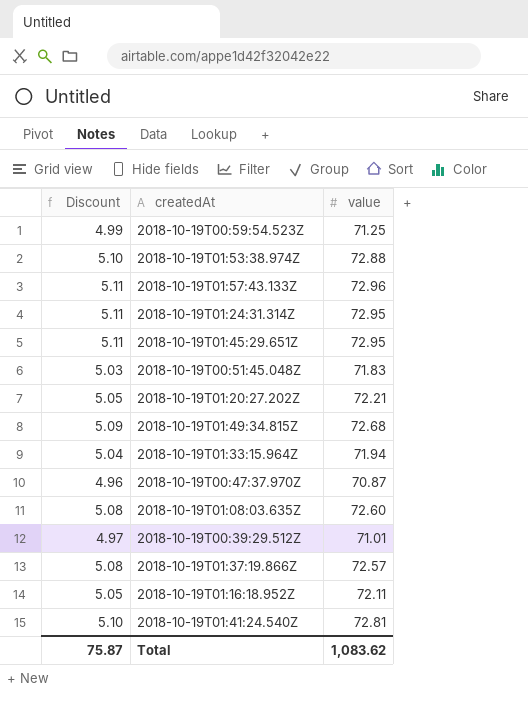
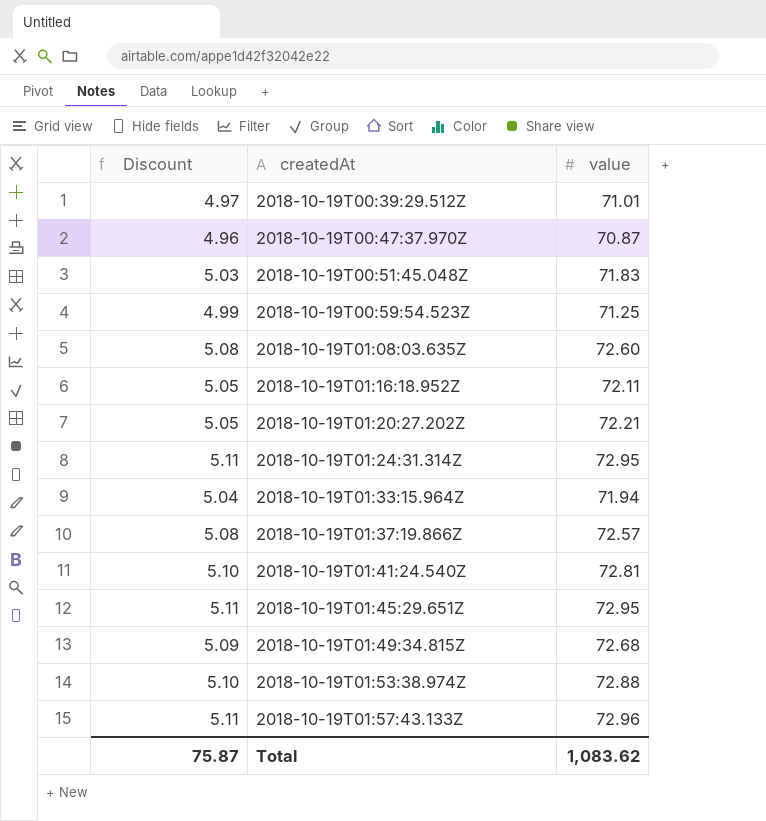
row order: none -> createdAt ascending

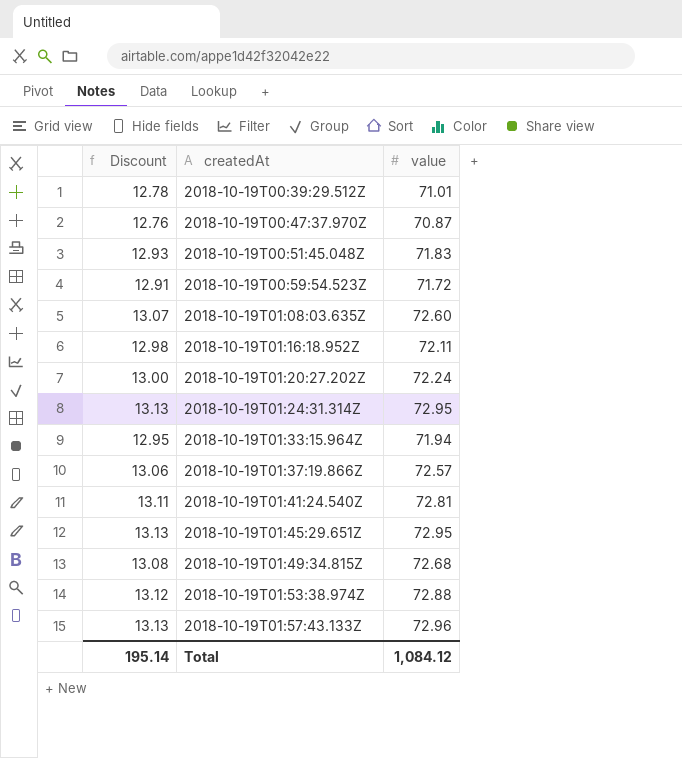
column Discount | formula: [value] * 0.07 -> [value] * 0.18
2018-10-19T00:59:54.523Z | value: 71.25 -> 71.72
2018-10-19T01:20:27.202Z | value: 72.21 -> 72.24
Total | Discount: 75.87 -> 195.14
Total | value: 1,083.62 -> 1,084.12

